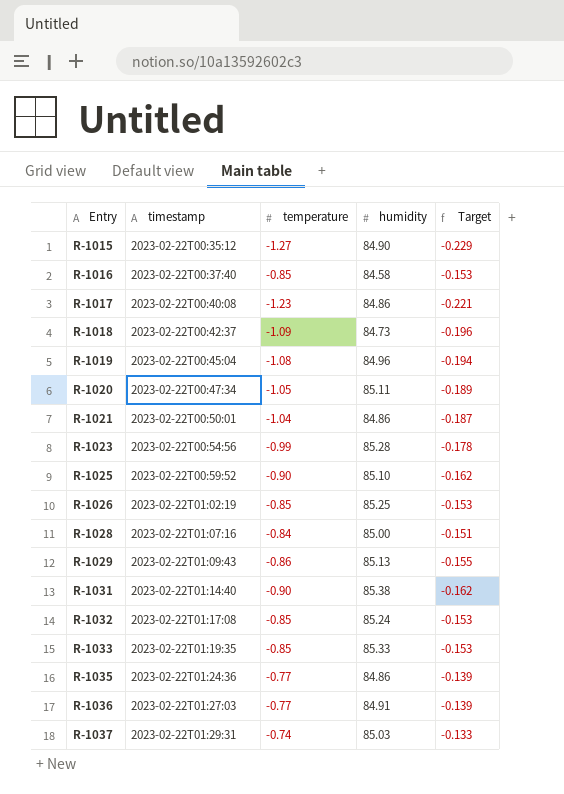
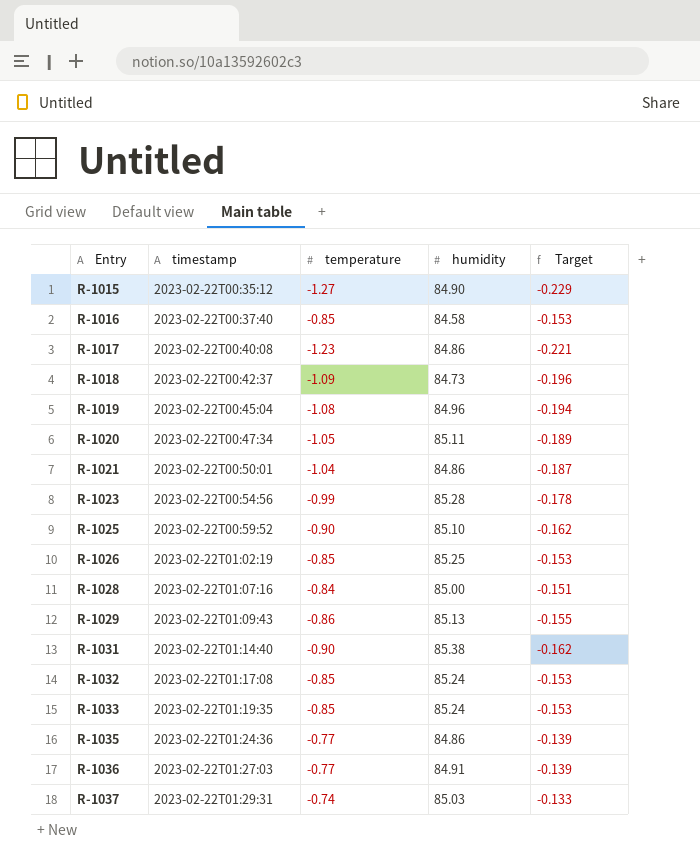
R-1033 | humidity: 85.33 -> 85.24

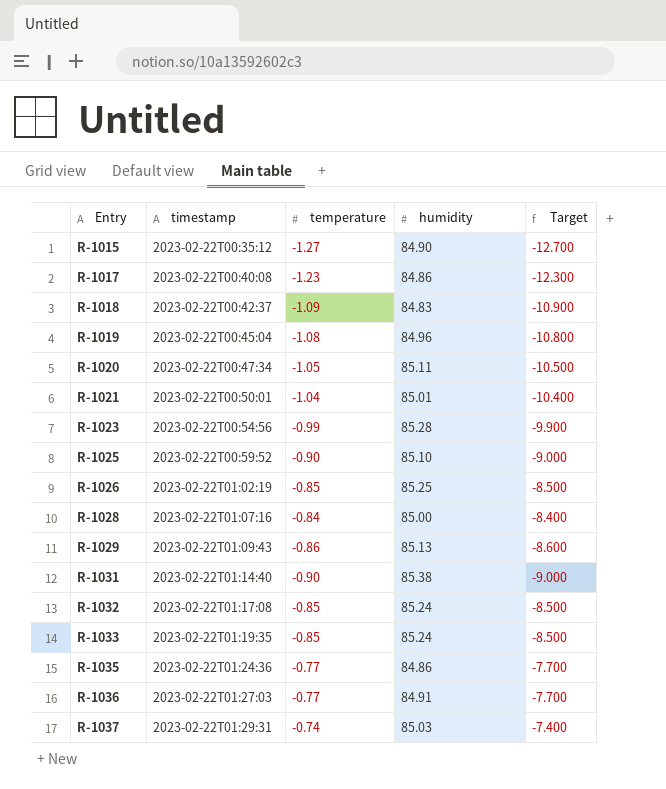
column Target | formula: [temperature] * 0.18 -> [temperature] * 10
row R-1016: 2023-02-22T00:37:40 | -0.85 | 84.58 | -0.153 -> none
R-1018 | humidity: 84.73 -> 84.83
R-1021 | humidity: 84.86 -> 85.01

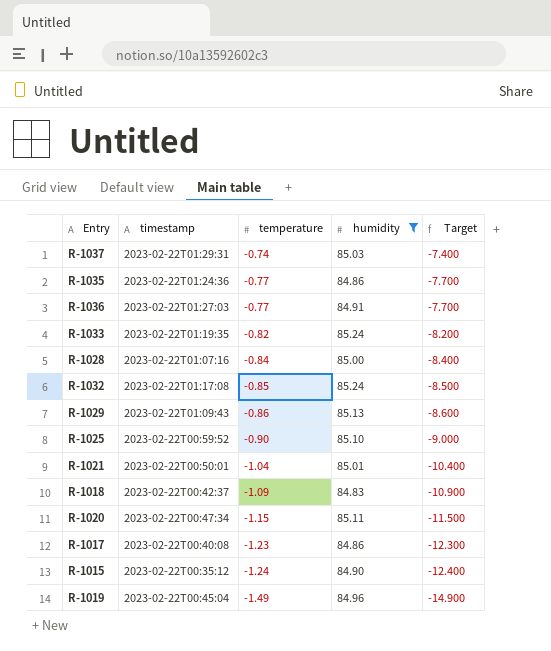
filter: none -> humidity <= 85.24
row order: Entry ascending -> temperature descending
R-1033 | temperature: -0.85 -> -0.82
R-1033 | Target: -8.500 -> -8.200
R-1020 | temperature: -1.05 -> -1.15
R-1020 | Target: -10.500 -> -11.500
R-1015 | temperature: -1.27 -> -1.24
R-1015 | Target: -12.700 -> -12.400
R-1019 | temperature: -1.08 -> -1.49
R-1019 | Target: -10.800 -> -14.900

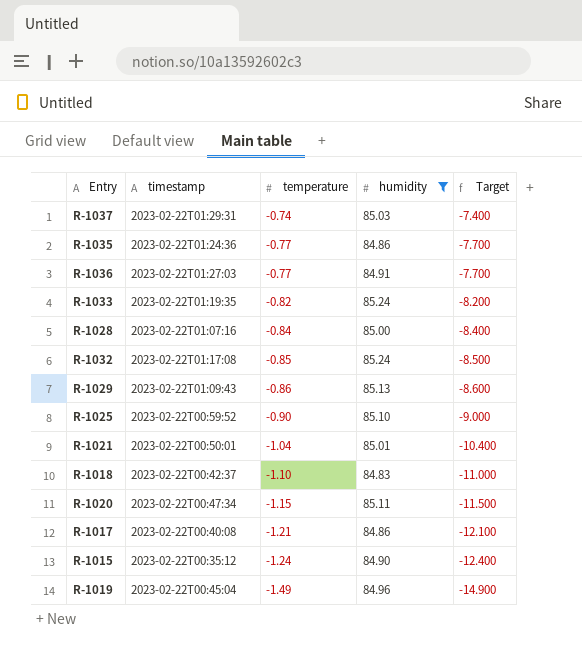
R-1018 | temperature: -1.09 -> -1.10
R-1018 | Target: -10.900 -> -11.000
R-1017 | temperature: -1.23 -> -1.21
R-1017 | Target: -12.300 -> -12.100

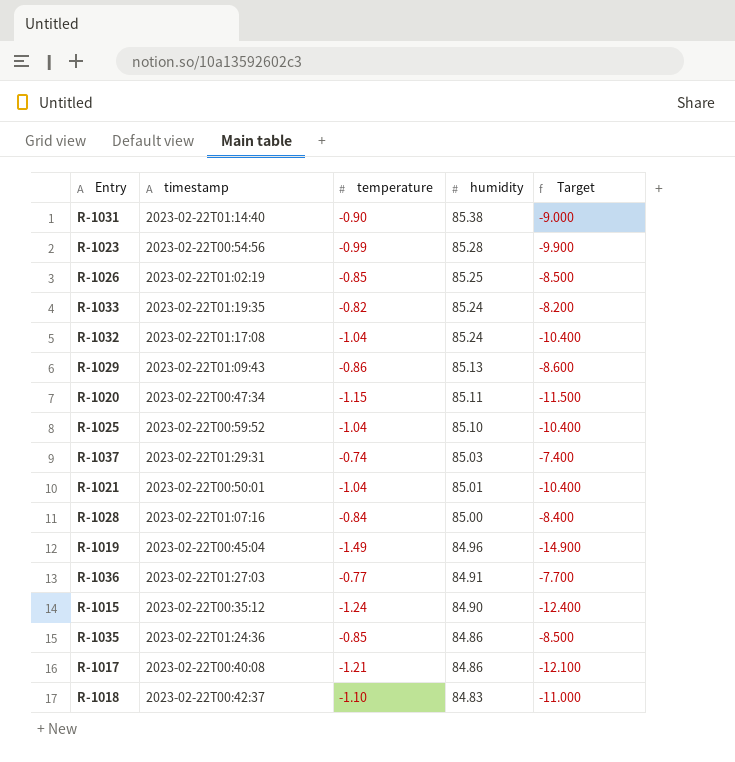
filter: humidity <= 85.24 -> none
row order: temperature descending -> humidity descending
R-1032 | temperature: -0.85 -> -1.04
R-1032 | Target: -8.500 -> -10.400
R-1025 | temperature: -0.90 -> -1.04
R-1025 | Target: -9.000 -> -10.400
R-1035 | temperature: -0.77 -> -0.85
R-1035 | Target: -7.700 -> -8.500

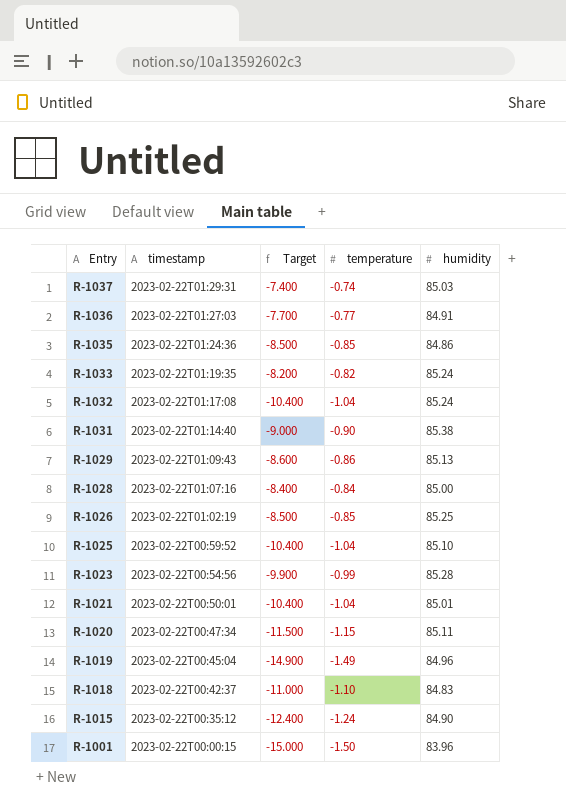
row order: humidity descending -> Entry descending
column Target | position: 5 -> 3
row R-1017: 2023-02-22T00:40:08 | -1.21 | 84.86 | -12.100 -> none
row R-1001: none -> 2023-02-22T00:00:15 | -15.000 | -1.50 | 83.96

